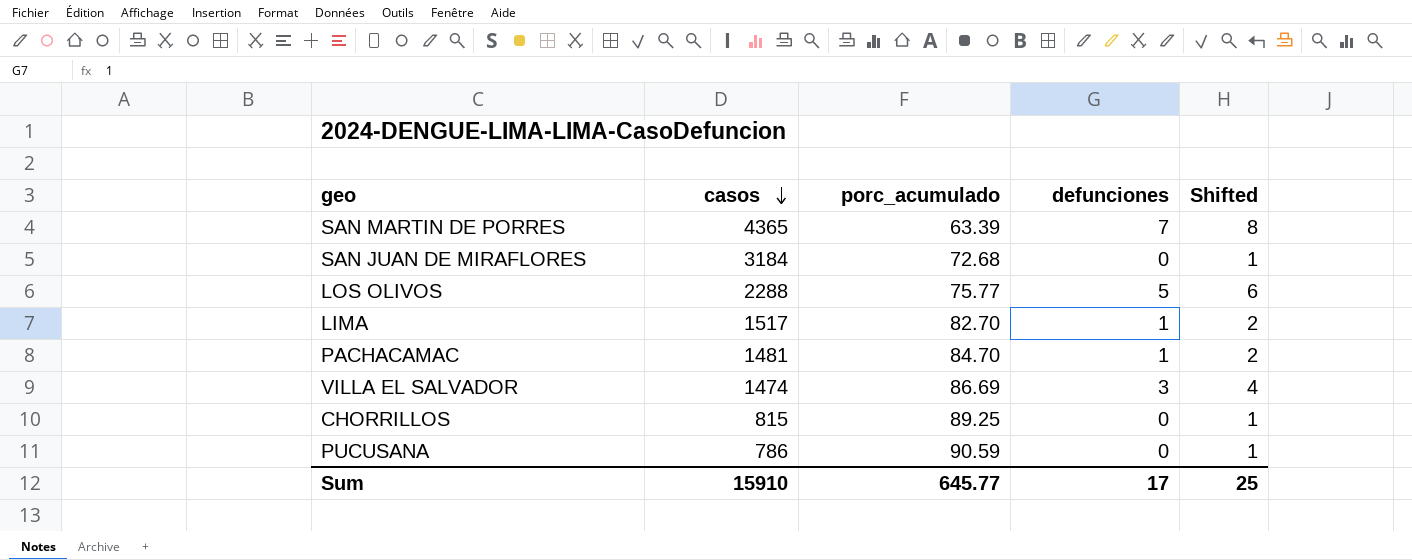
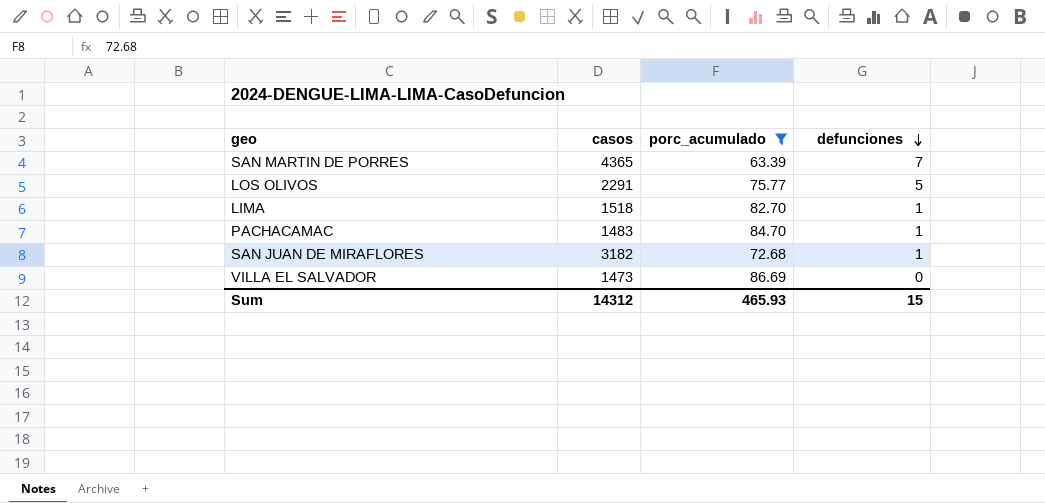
filter: none -> porc_acumulado <= 86.69
row order: casos descending -> defunciones descending
column Shifted | formula: [defunciones] + 1 -> none
LOS OLIVOS | casos: 2288 -> 2291
LIMA | casos: 1517 -> 1518
PACHACAMAC | casos: 1481 -> 1483
SAN JUAN DE MIRAFLORES | casos: 3184 -> 3182
SAN JUAN DE MIRAFLORES | defunciones: 0 -> 1
VILLA EL SALVADOR | casos: 1474 -> 1473
VILLA EL SALVADOR | defunciones: 3 -> 0
Sum | casos: 15910 -> 14312
Sum | porc_acumulado: 645.77 -> 465.93
Sum | defunciones: 17 -> 15

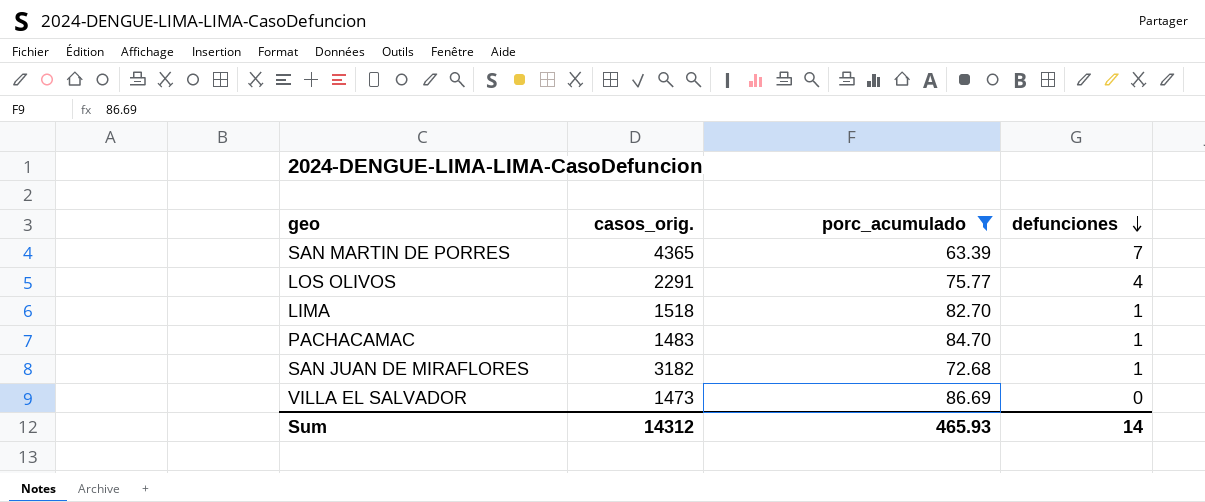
column name: casos -> casos_orig.
LOS OLIVOS | defunciones: 5 -> 4
Sum | defunciones: 15 -> 14

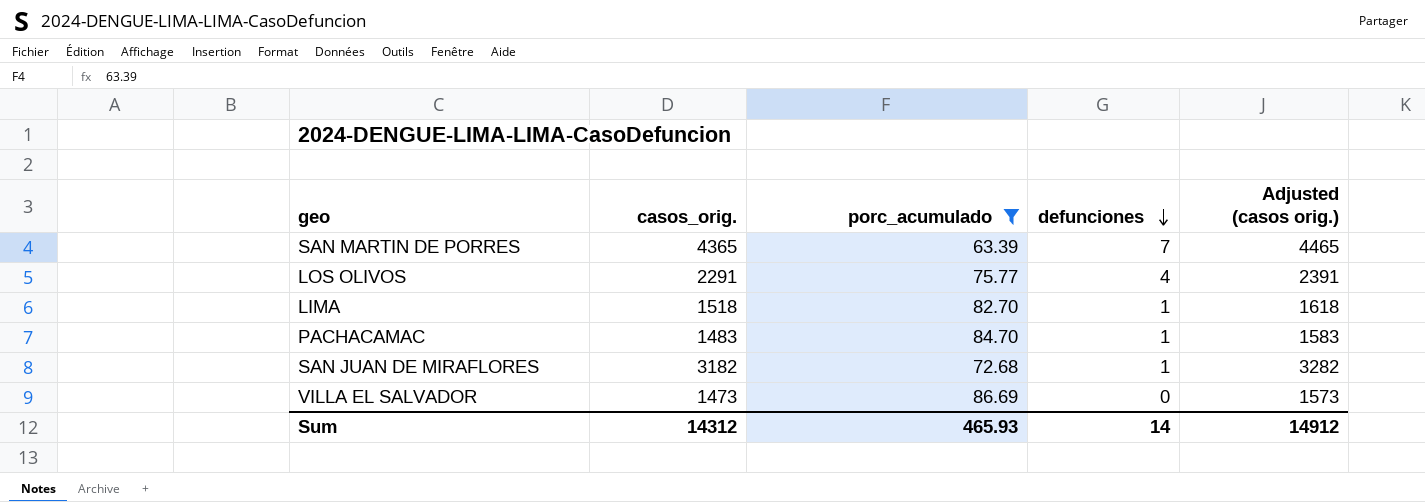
column Adjusted (casos orig.) | formula: none -> [casos_orig.] + 100

